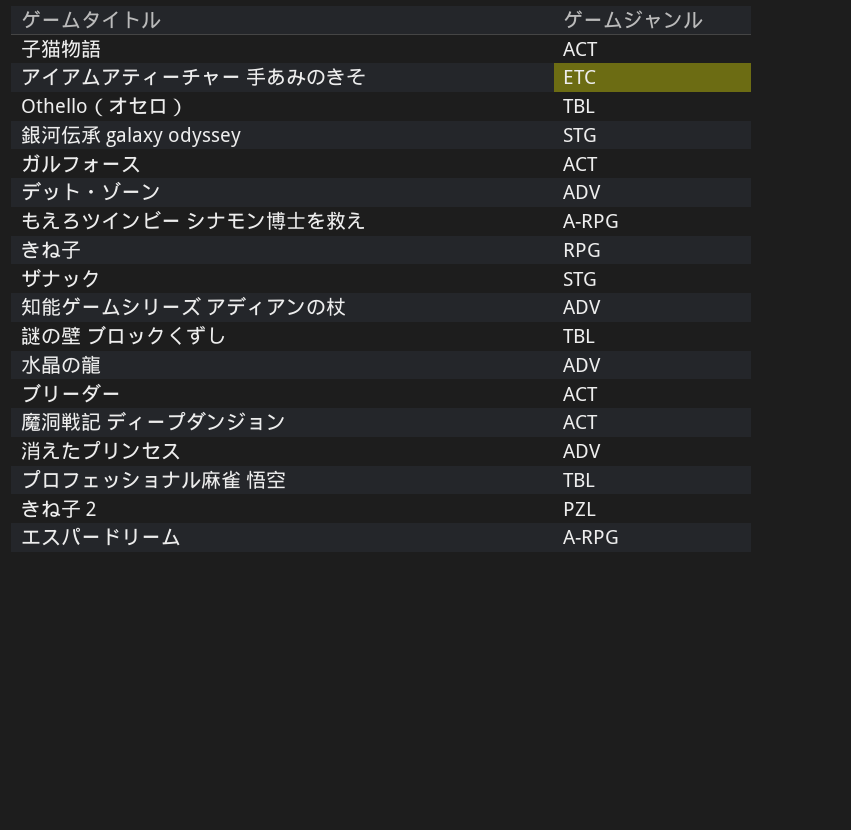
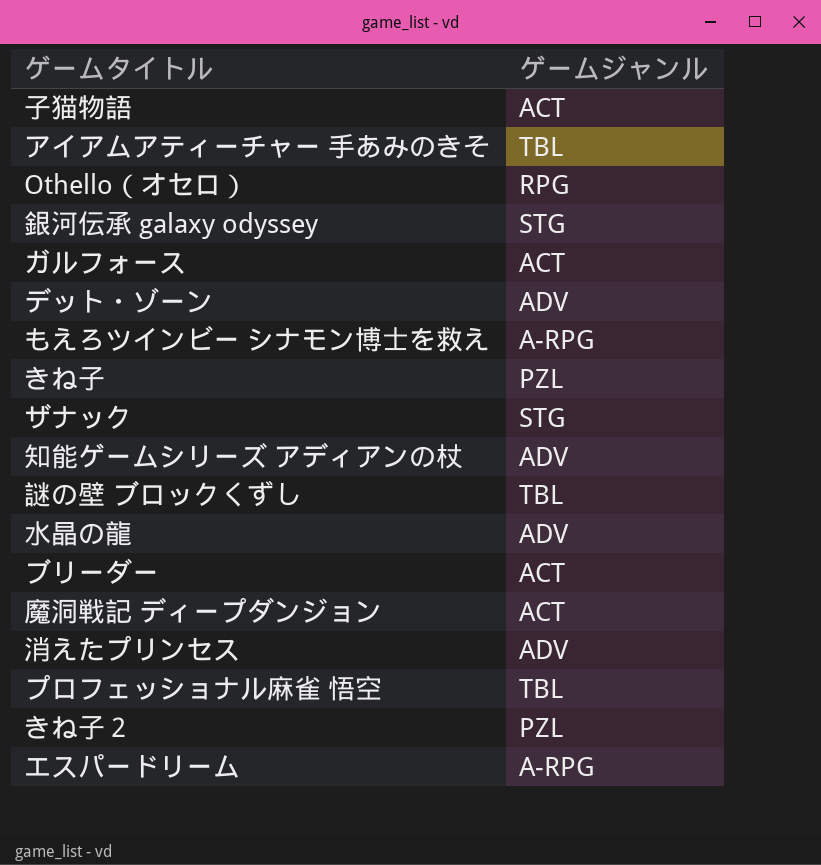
アイアムアティーチャー 手あみのきそ | ゲームジャンル: ETC -> TBL
Othello（オセロ） | ゲームジャンル: TBL -> RPG
きね子 | ゲームジャンル: RPG -> PZL

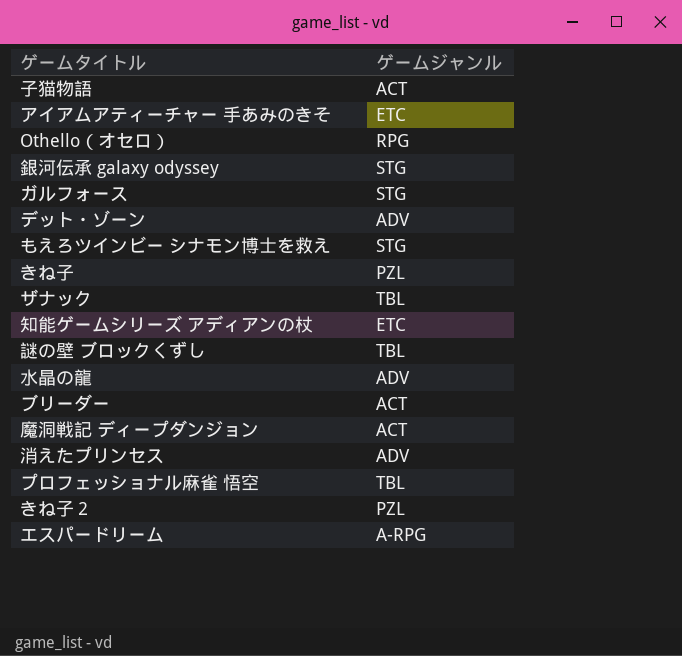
アイアムアティーチャー 手あみのきそ | ゲームジャンル: TBL -> ETC
ガルフォース | ゲームジャンル: ACT -> STG
もえろツインビー シナモン博士を救え | ゲームジャンル: A-RPG -> STG
ザナック | ゲームジャンル: STG -> TBL
知能ゲームシリーズ アディアンの杖 | ゲームジャンル: ADV -> ETC

